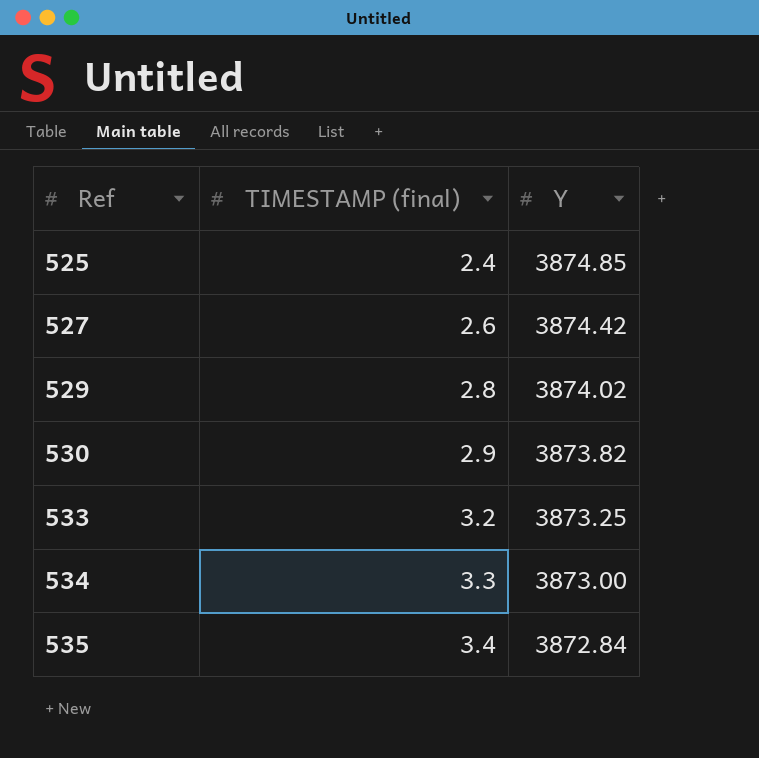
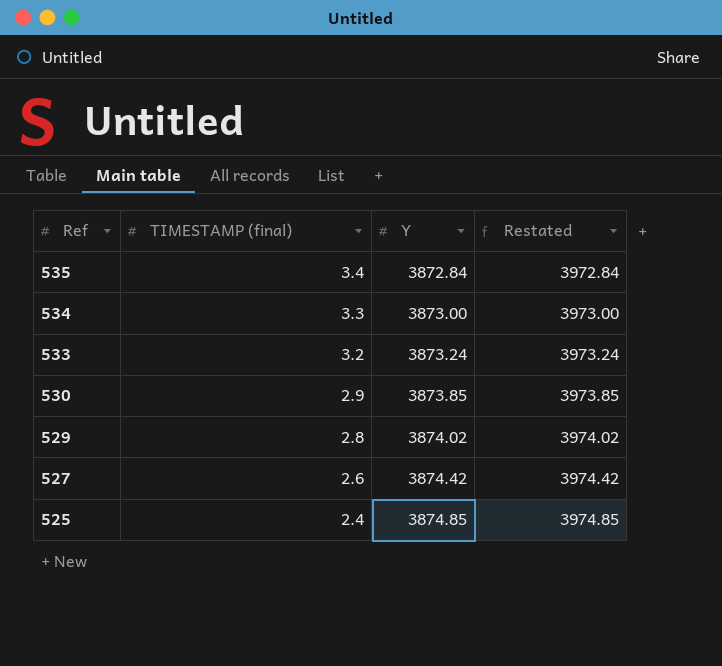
row order: Ref ascending -> Ref descending
column Restated | formula: none -> [Y] + 100
533 | Y: 3873.25 -> 3873.24
530 | Y: 3873.82 -> 3873.85

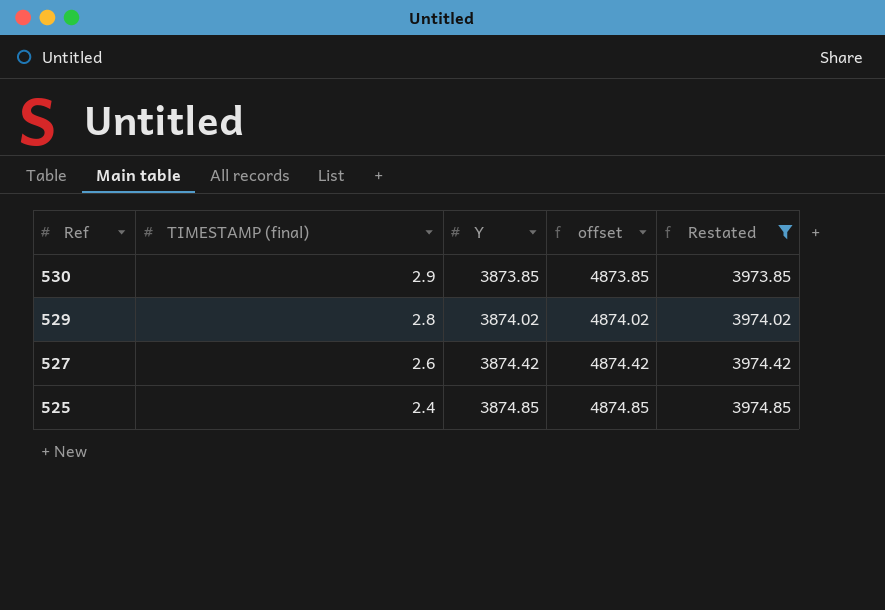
filter: none -> Restated >= 3973.85
column offset | formula: none -> [Y] + 1000

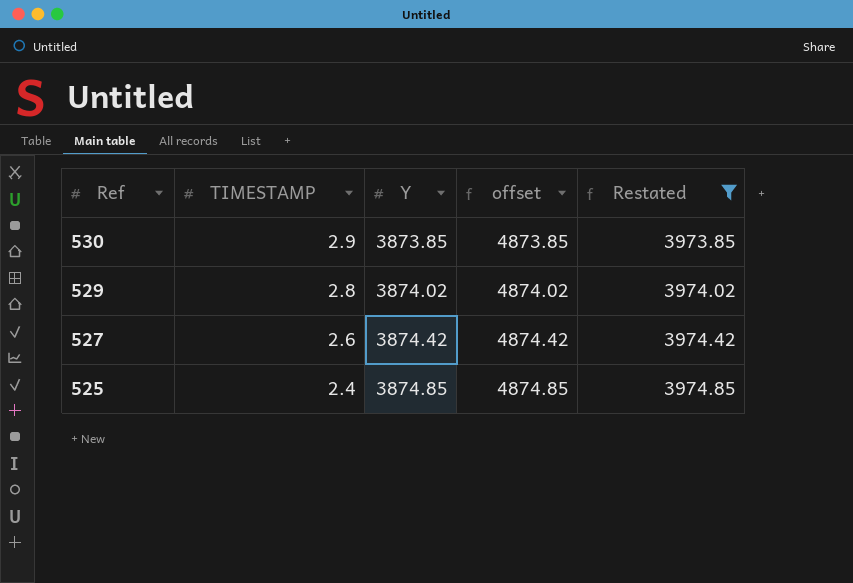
column name: TIMESTAMP (final) -> TIMESTAMP

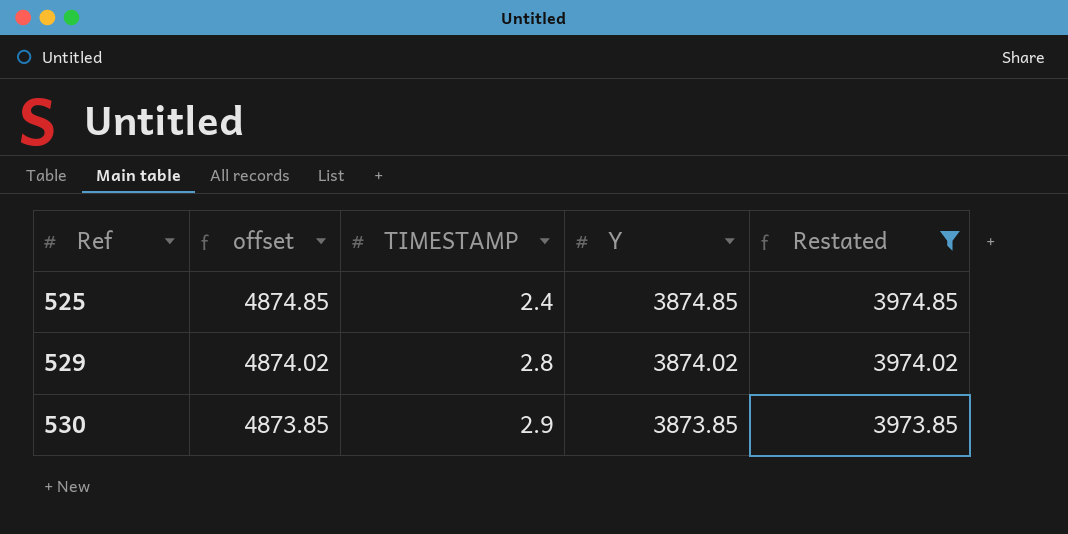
row order: Ref descending -> Ref ascending
column offset | position: 4 -> 2
row 527: 2.6 | 3874.42 | 4874.42 | 3974.42 -> none

